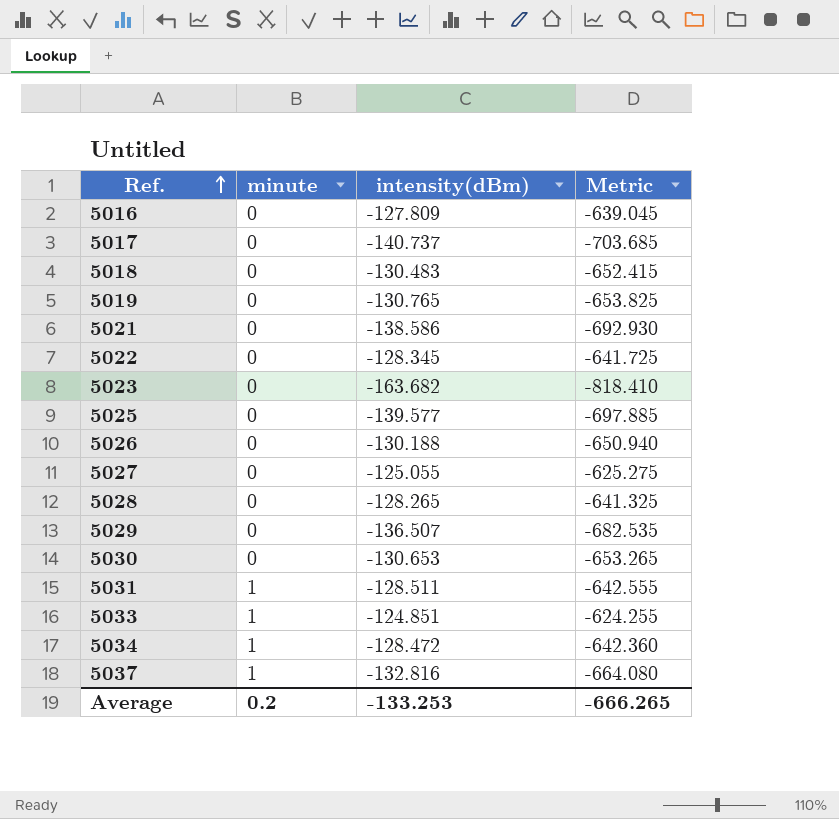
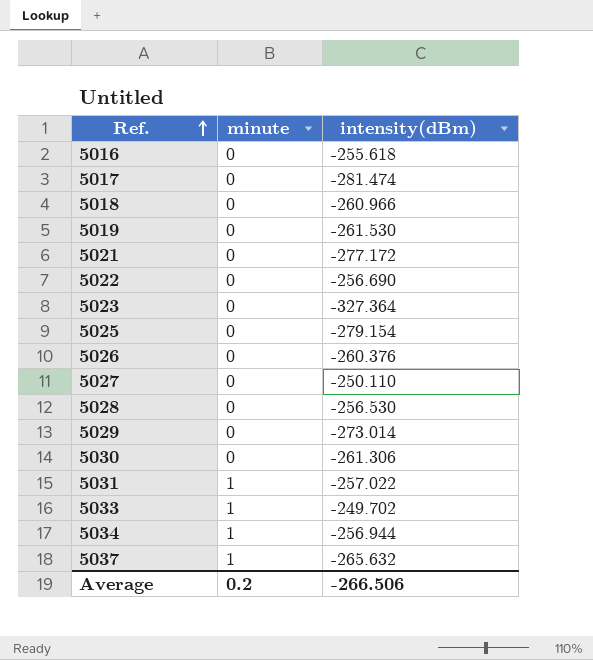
column Metric | formula: [intensity(dBm)] * 5 -> none
5016 | intensity(dBm): -127.809 -> -255.618
5017 | intensity(dBm): -140.737 -> -281.474
5018 | intensity(dBm): -130.483 -> -260.966
5019 | intensity(dBm): -130.765 -> -261.530
5021 | intensity(dBm): -138.586 -> -277.172
5022 | intensity(dBm): -128.345 -> -256.690
5023 | intensity(dBm): -163.682 -> -327.364
5025 | intensity(dBm): -139.577 -> -279.154
5026 | intensity(dBm): -130.188 -> -260.376
5027 | intensity(dBm): -125.055 -> -250.110
5028 | intensity(dBm): -128.265 -> -256.530
5029 | intensity(dBm): -136.507 -> -273.014
5030 | intensity(dBm): -130.653 -> -261.306
5031 | intensity(dBm): -128.511 -> -257.022
5033 | intensity(dBm): -124.851 -> -249.702
5034 | intensity(dBm): -128.472 -> -256.944
5037 | intensity(dBm): -132.816 -> -265.632
Average | intensity(dBm): -133.253 -> -266.506

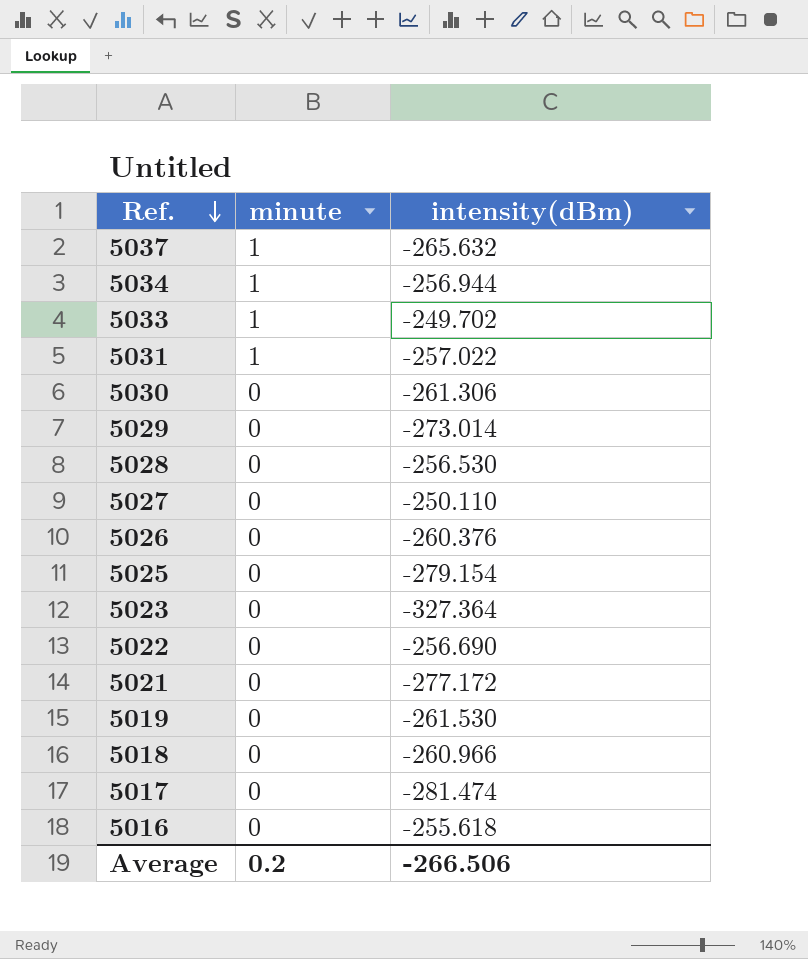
row order: Ref. ascending -> Ref. descending

